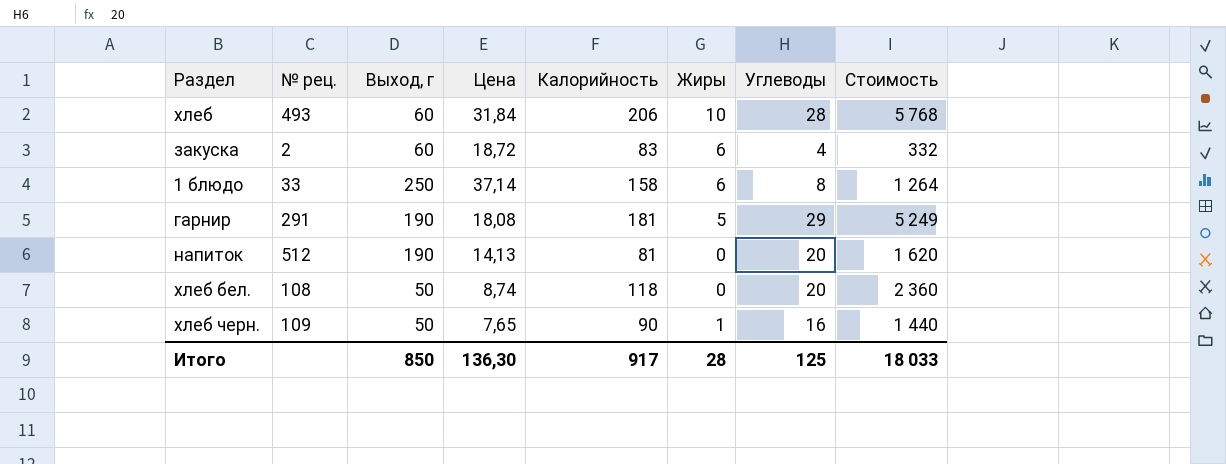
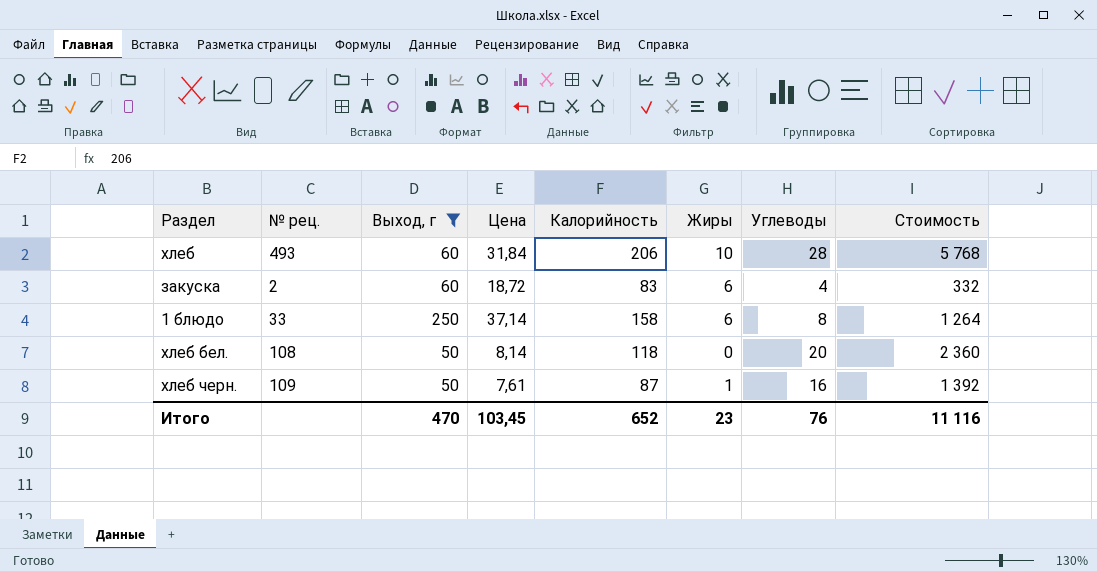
filter: none -> Выход, г != 190
хлеб бел. | Цена: 8,74 -> 8,14
хлеб черн. | Цена: 7,65 -> 7,61
хлеб черн. | Калорийность: 90 -> 87
хлеб черн. | Стоимость: 1 440 -> 1 392
Итого | Выход, г: 850 -> 470
Итого | Цена: 136,30 -> 103,45
Итого | Калорийность: 917 -> 652
Итого | Жиры: 28 -> 23
Итого | Углеводы: 125 -> 76
Итого | Стоимость: 18 033 -> 11 116

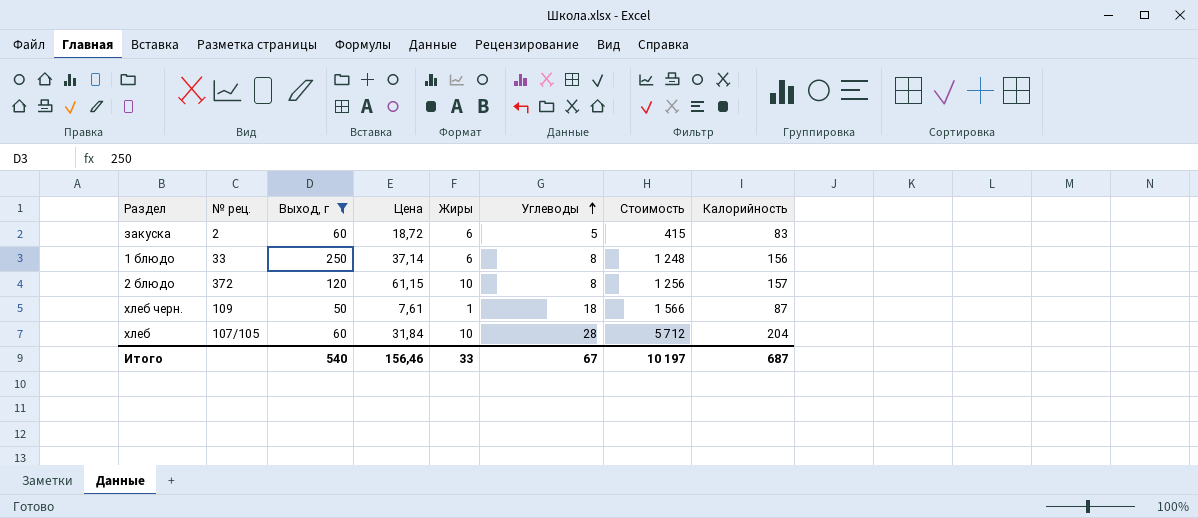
row order: none -> Углеводы ascending
column Калорийность | position: 5 -> 8
row хлеб бел.: 108 | 50 | 8,14 | 118 | 0 | 20 | 2 360 -> none
закуска | Углеводы: 4 -> 5
закуска | Стоимость: 332 -> 415
1 блюдо | Стоимость: 1 264 -> 1 248
1 блюдо | Калорийность: 158 -> 156
row 2 блюдо: none -> 372 | 120 | 61,15 | 10 | 8 | 1 256 | 157
хлеб черн. | Углеводы: 16 -> 18
хлеб черн. | Стоимость: 1 392 -> 1 566
хлеб | № рец.: 493 -> 107/105
хлеб | Стоимость: 5 768 -> 5 712
хлеб | Калорийность: 206 -> 204
Итого | Выход, г: 470 -> 540
Итого | Цена: 103,45 -> 156,46
Итого | Жиры: 23 -> 33
Итого | Углеводы: 76 -> 67
Итого | Стоимость: 11 116 -> 10 197
Итого | Калорийность: 652 -> 687

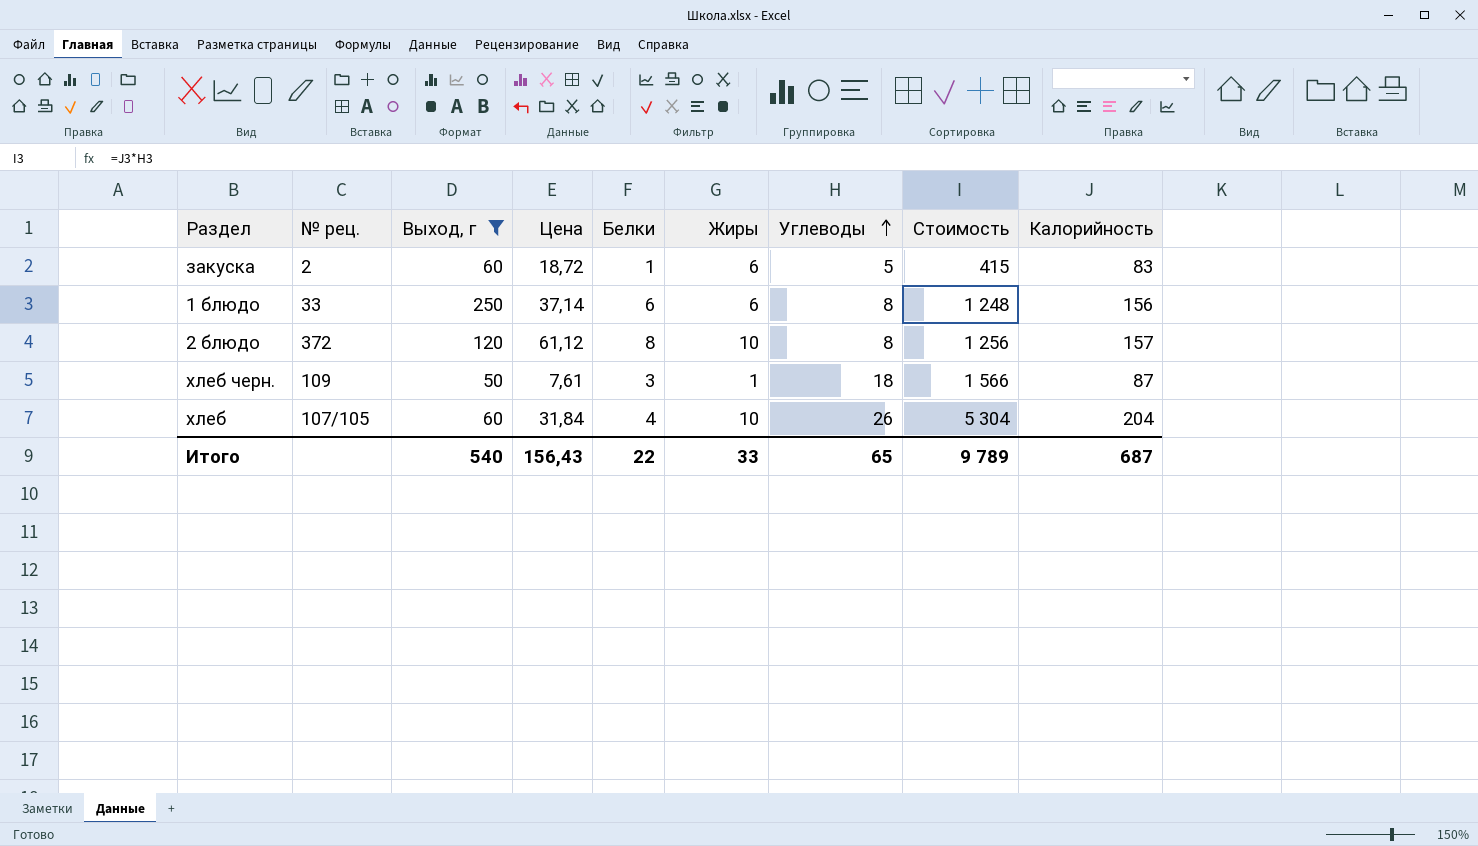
column Белки | position: none -> 5
2 блюдо | Цена: 61,15 -> 61,12
хлеб | Углеводы: 28 -> 26
хлеб | Стоимость: 5 712 -> 5 304
Итого | Цена: 156,46 -> 156,43
Итого | Углеводы: 67 -> 65
Итого | Стоимость: 10 197 -> 9 789

